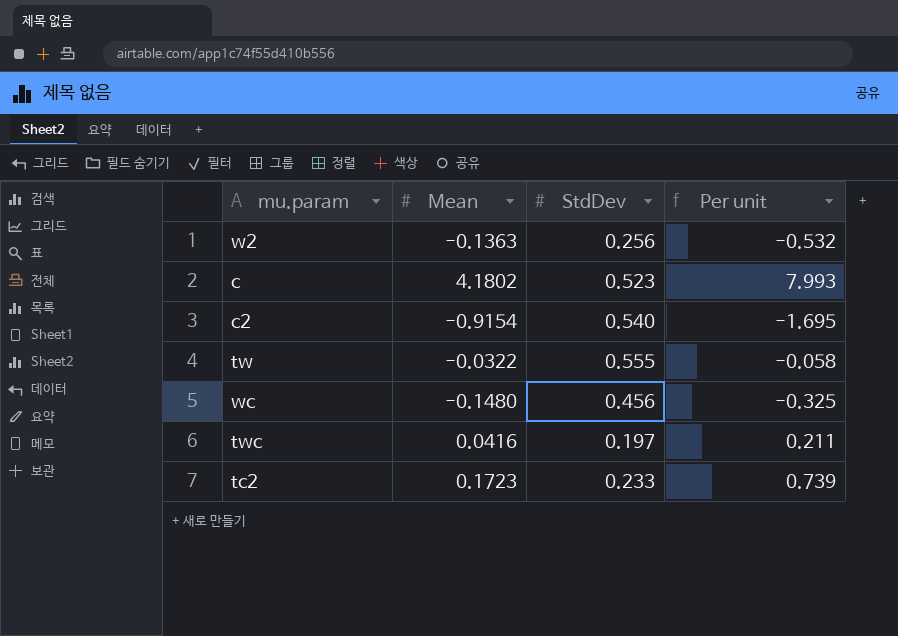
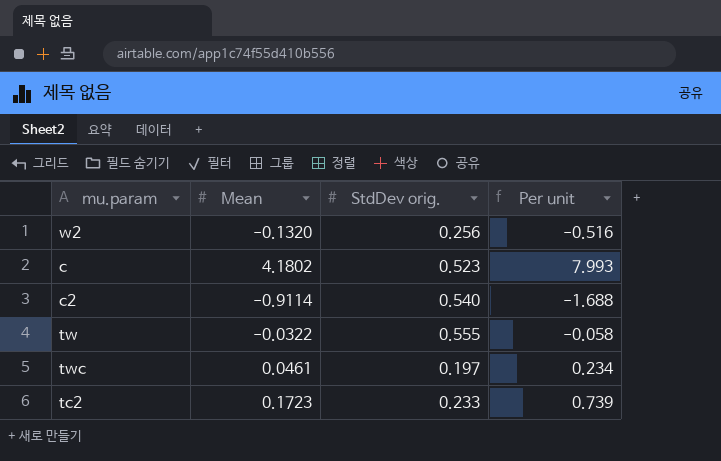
column name: StdDev -> StdDev orig.
row wc: -0.1480 | 0.456 | -0.325 -> none
w2 | Mean: -0.1363 -> -0.1320
w2 | Per unit: -0.532 -> -0.516
c2 | Mean: -0.9154 -> -0.9114
c2 | Per unit: -1.695 -> -1.688
twc | Mean: 0.0416 -> 0.0461
twc | Per unit: 0.211 -> 0.234

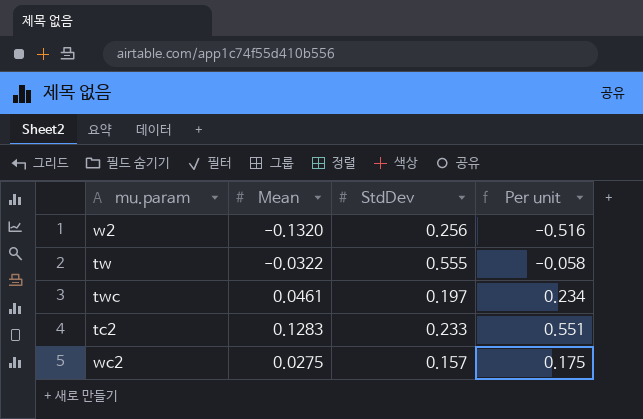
column name: StdDev orig. -> StdDev
row c: 4.1802 | 0.523 | 7.993 -> none
row c2: -0.9114 | 0.540 | -1.688 -> none
tc2 | Mean: 0.1723 -> 0.1283
tc2 | Per unit: 0.739 -> 0.551
row wc2: none -> 0.0275 | 0.157 | 0.175

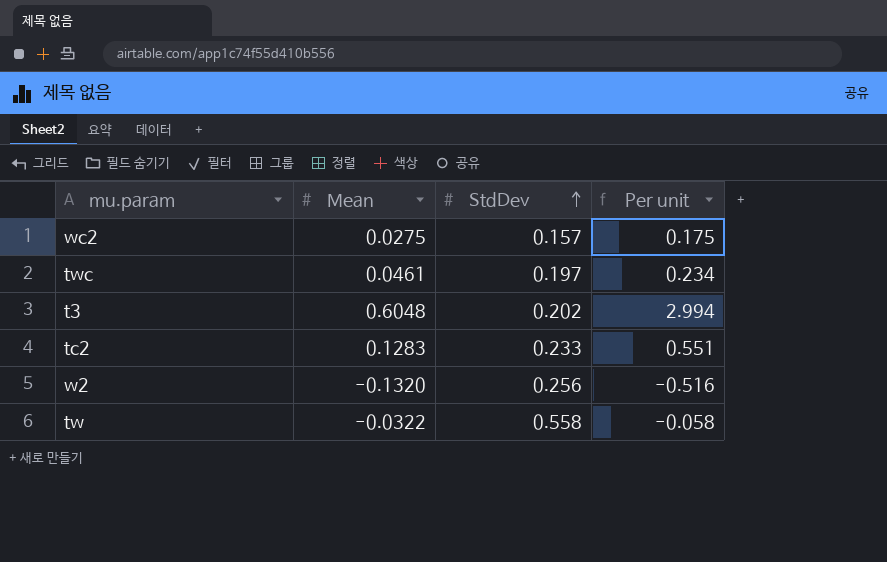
row order: none -> StdDev ascending
row t3: none -> 0.6048 | 0.202 | 2.994
tw | StdDev: 0.555 -> 0.558

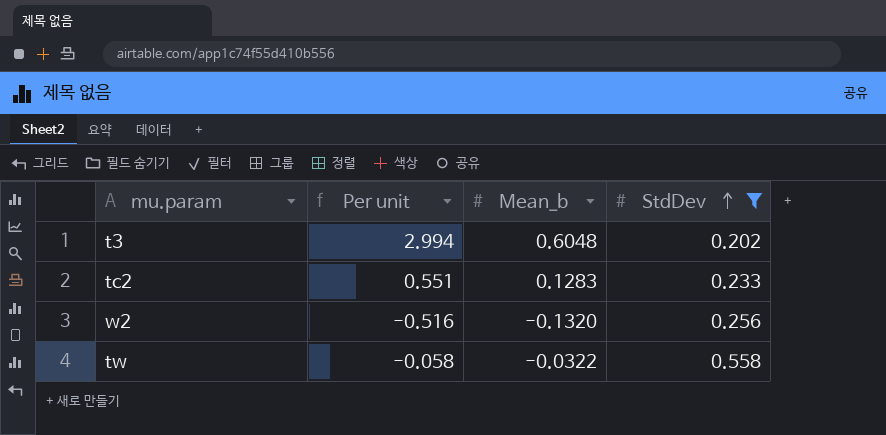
filter: none -> StdDev >= 0.202
column Per unit | position: 4 -> 2
column name: Mean -> Mean_b

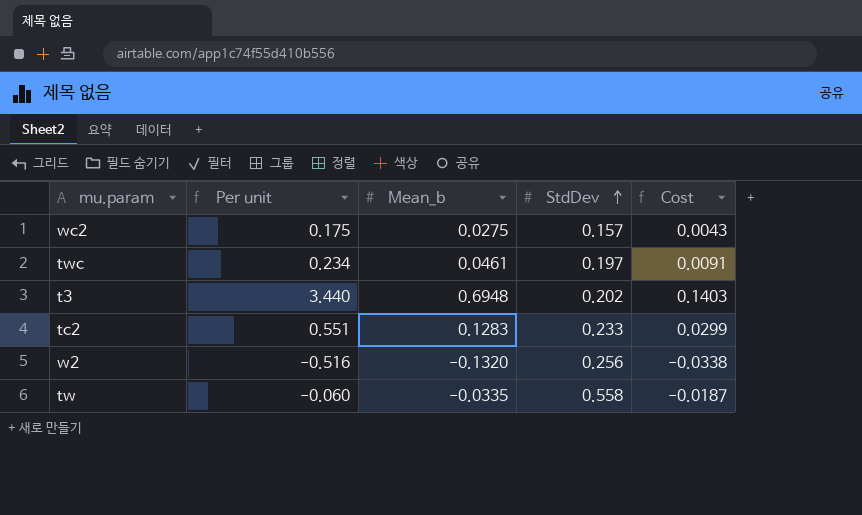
filter: StdDev >= 0.202 -> none
column Cost | formula: none -> [Mean_b] * [StdDev]
t3 | Per unit: 2.994 -> 3.440
t3 | Mean_b: 0.6048 -> 0.6948
tw | Per unit: -0.058 -> -0.060
tw | Mean_b: -0.0322 -> -0.0335

